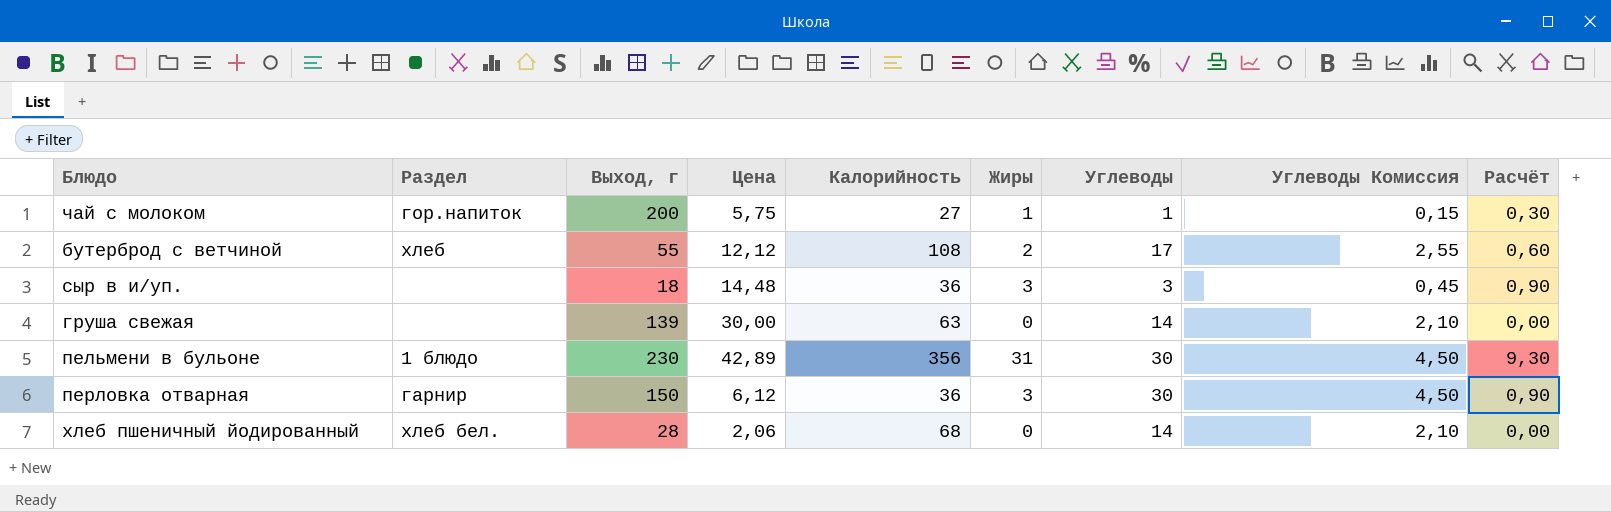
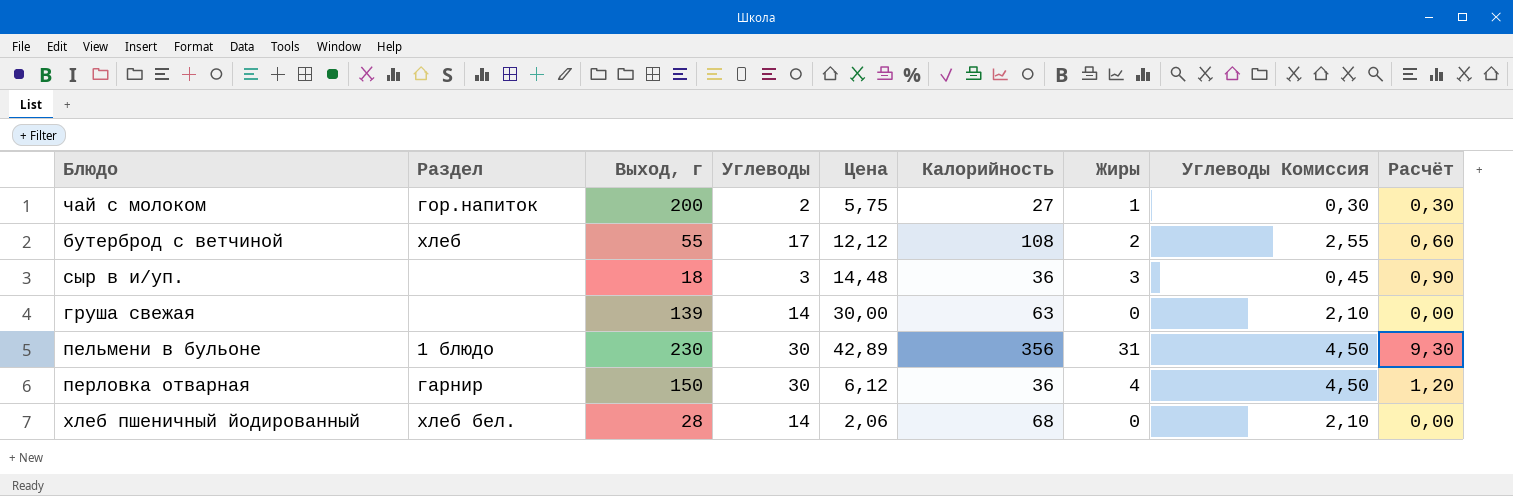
column Углеводы | position: 7 -> 4
чай с молоком | Углеводы: 1 -> 2
чай с молоком | Углеводы Комиссия: 0,15 -> 0,30
перловка отварная | Жиры: 3 -> 4
перловка отварная | Расчёт: 0,90 -> 1,20

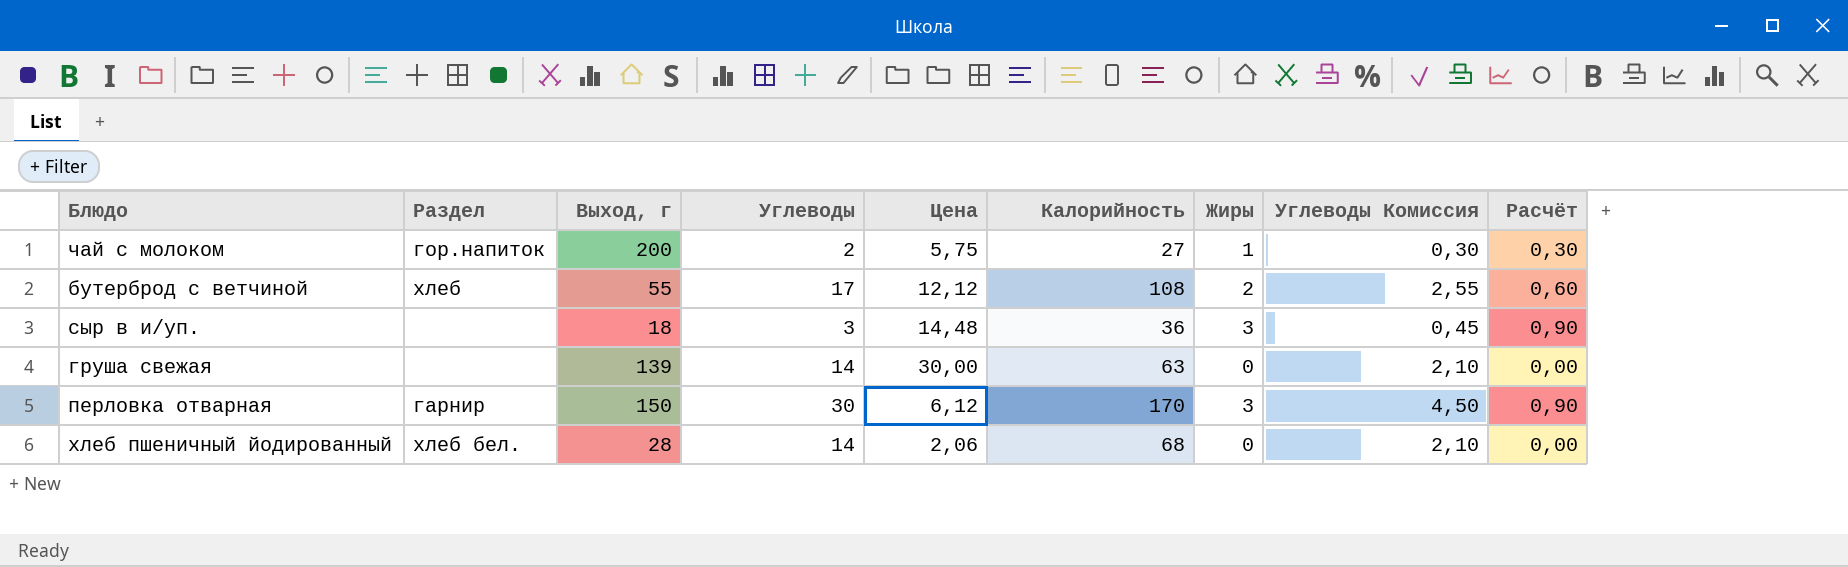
row пельмени в бульоне: 1 блюдо | 230 | 30 | 42,89 | 356 | 31 | 4,50 | 9,30 -> none
перловка отварная | Калорийность: 36 -> 170
перловка отварная | Жиры: 4 -> 3
перловка отварная | Расчёт: 1,20 -> 0,90

